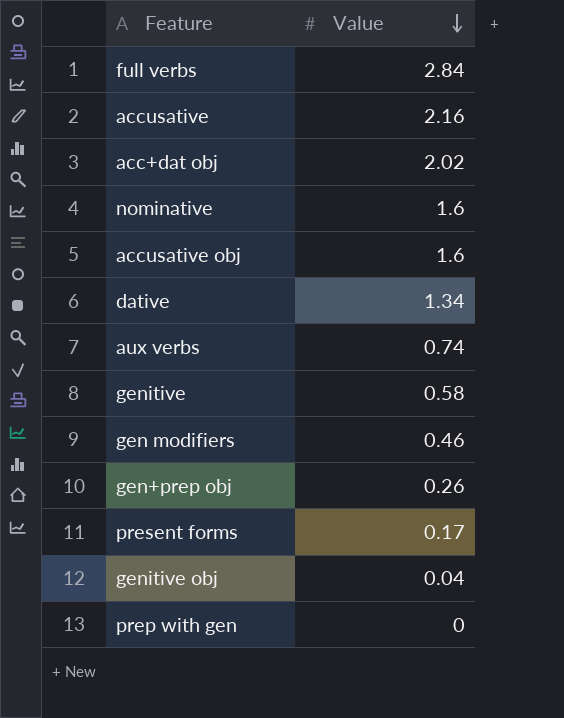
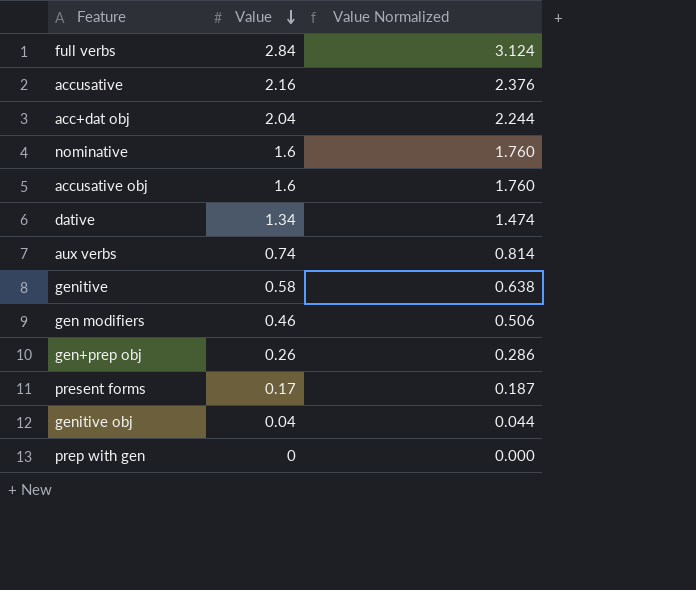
column Value Normalized | formula: none -> [Value] * 1.1
acc+dat obj | Value: 2.02 -> 2.04

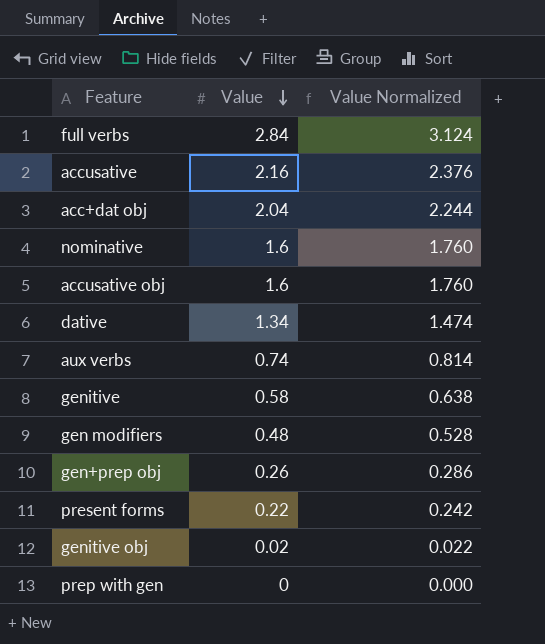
gen modifiers | Value: 0.46 -> 0.48
gen modifiers | Value Normalized: 0.506 -> 0.528
present forms | Value: 0.17 -> 0.22
present forms | Value Normalized: 0.187 -> 0.242
genitive obj | Value: 0.04 -> 0.02
genitive obj | Value Normalized: 0.044 -> 0.022

